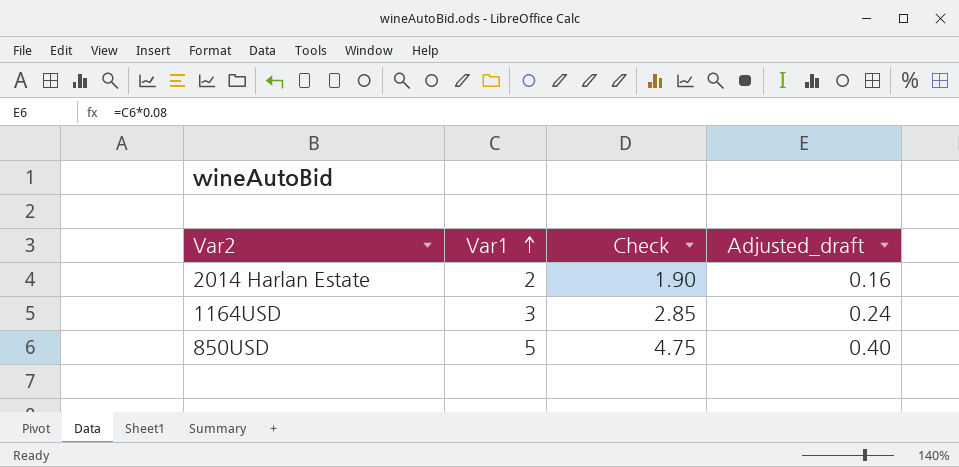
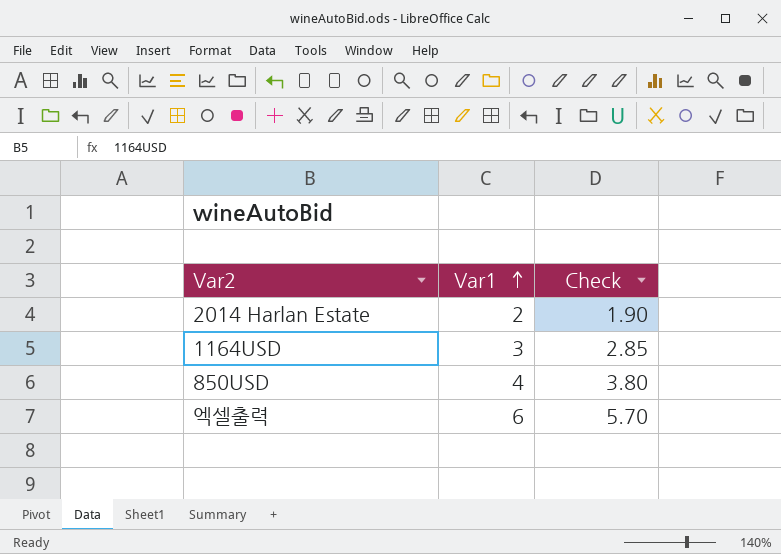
column Adjusted_draft | formula: [Var1] * 0.08 -> none
850USD | Var1: 5 -> 4
850USD | Check: 4.75 -> 3.80
row 엑셀출력: none -> 6 | 5.70

